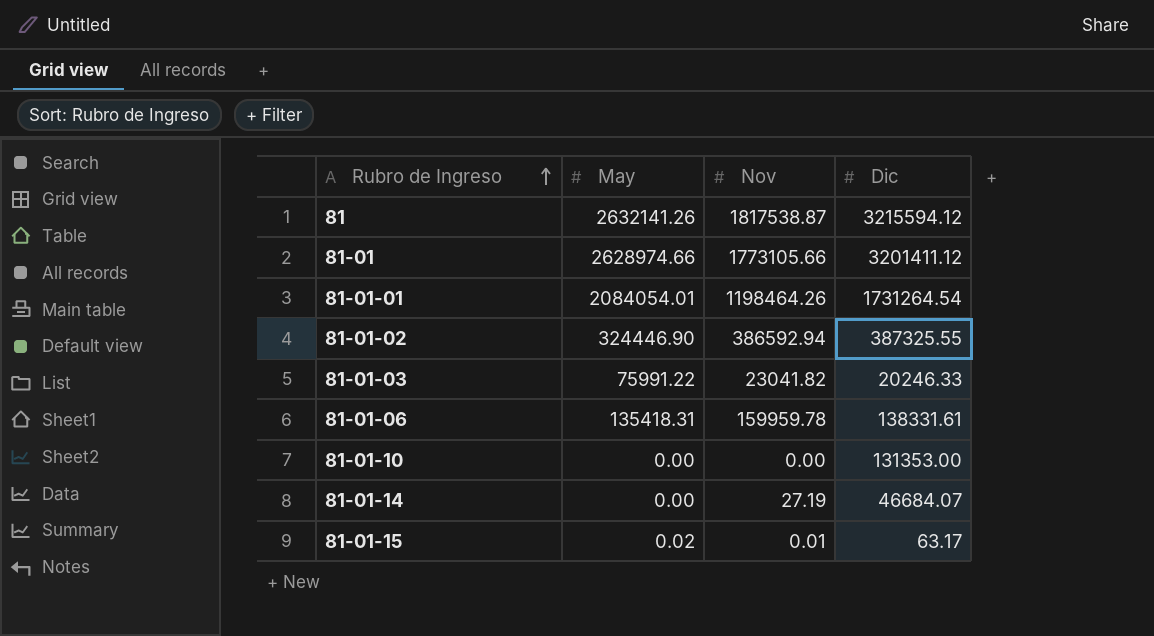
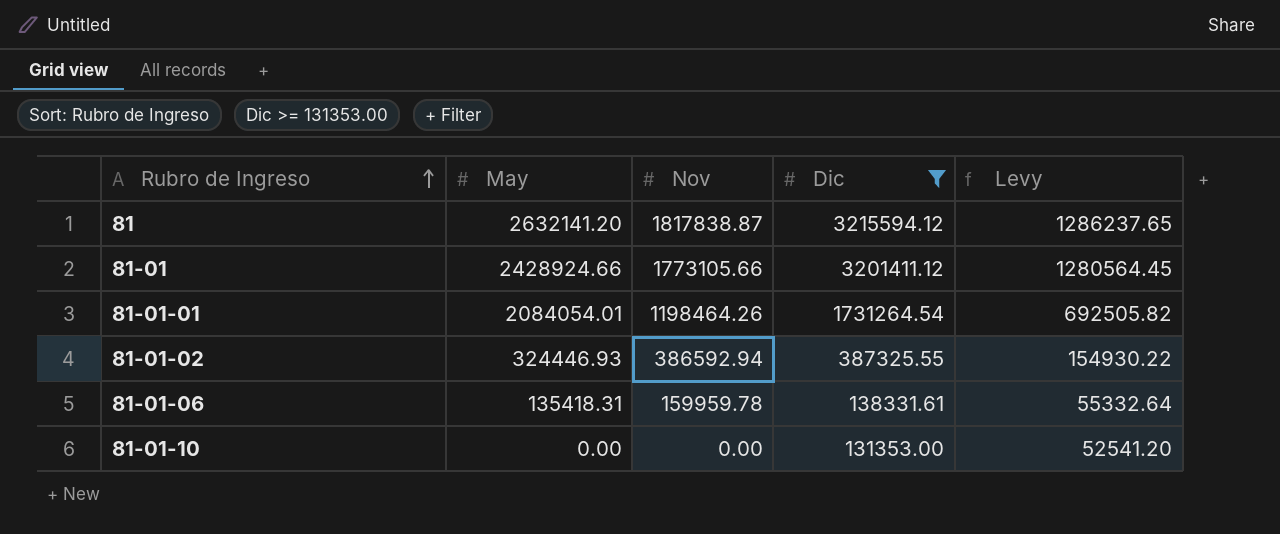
filter: none -> Dic >= 131353.00
column Levy | formula: none -> [Dic] * 0.4
81 | May: 2632141.26 -> 2632141.20
81 | Nov: 1817538.87 -> 1817838.87
81-01 | May: 2628974.66 -> 2428924.66
81-01-02 | May: 324446.90 -> 324446.93

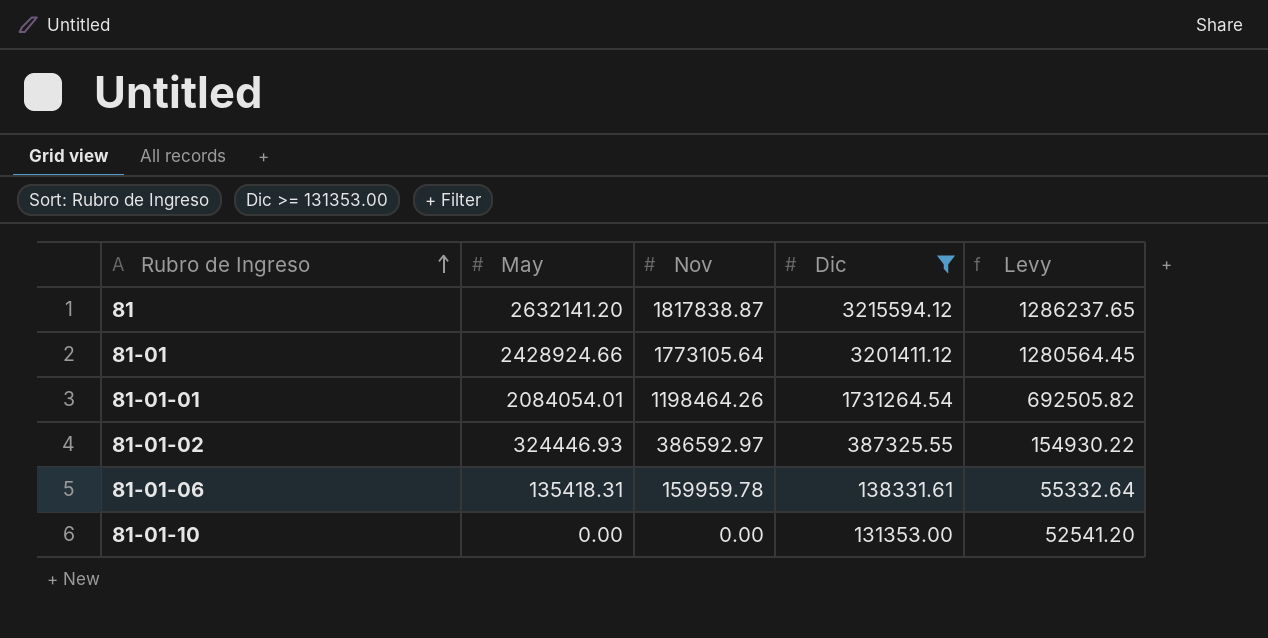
81-01 | Nov: 1773105.66 -> 1773105.64
81-01-02 | Nov: 386592.94 -> 386592.97

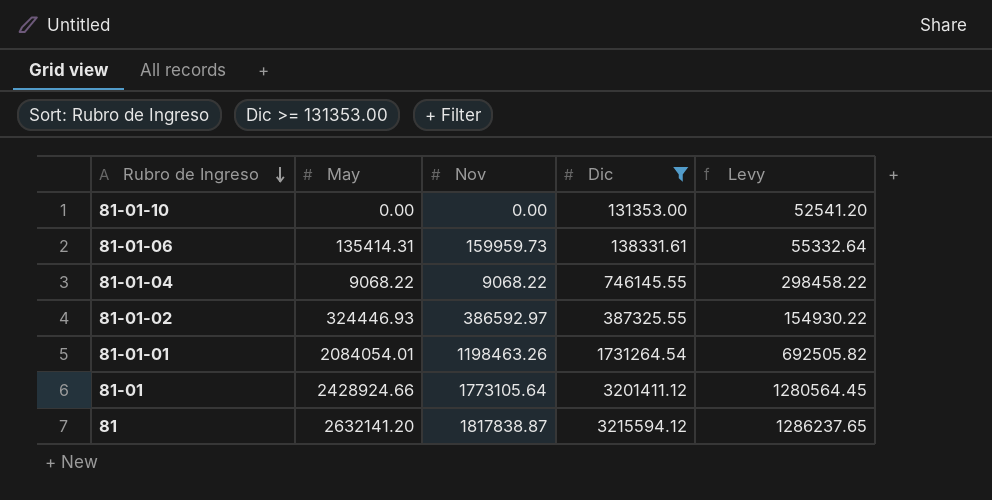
row order: Rubro de Ingreso ascending -> Rubro de Ingreso descending
81-01-06 | May: 135418.31 -> 135414.31
81-01-06 | Nov: 159959.78 -> 159959.73
row 81-01-04: none -> 9068.22 | 9068.22 | 746145.55 | 298458.22
81-01-01 | Nov: 1198464.26 -> 1198463.26

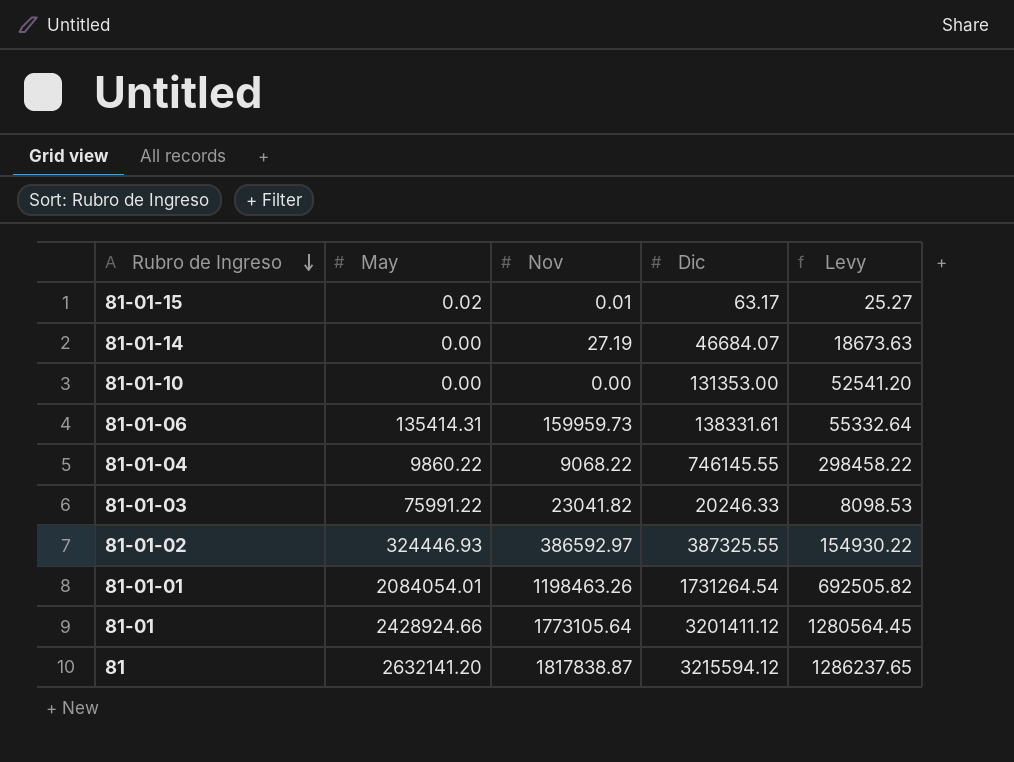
filter: Dic >= 131353.00 -> none
81-01-04 | May: 9068.22 -> 9860.22

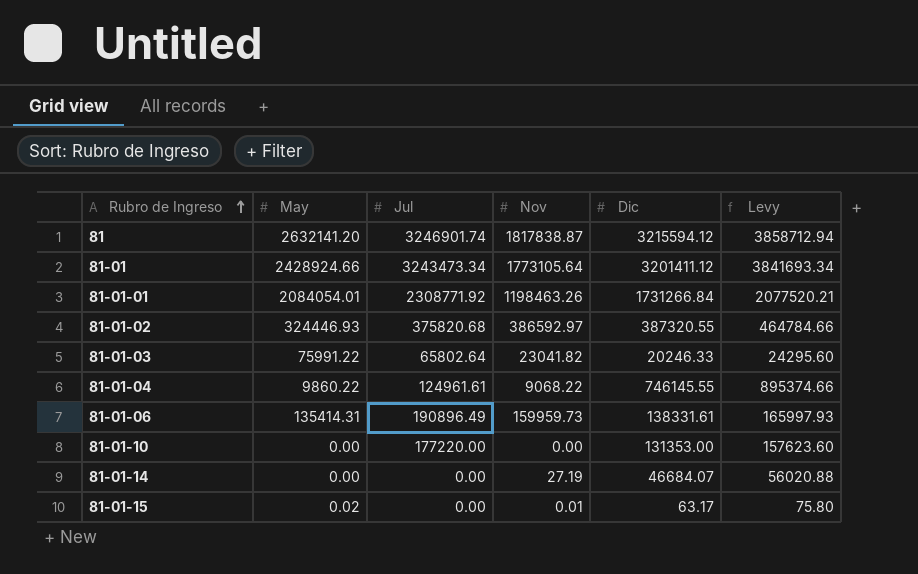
row order: Rubro de Ingreso descending -> Rubro de Ingreso ascending
column Jul | position: none -> 3
column Levy | formula: [Dic] * 0.4 -> [Dic] * 1.2
81-01-01 | Dic: 1731264.54 -> 1731266.84
81-01-02 | Dic: 387325.55 -> 387320.55

